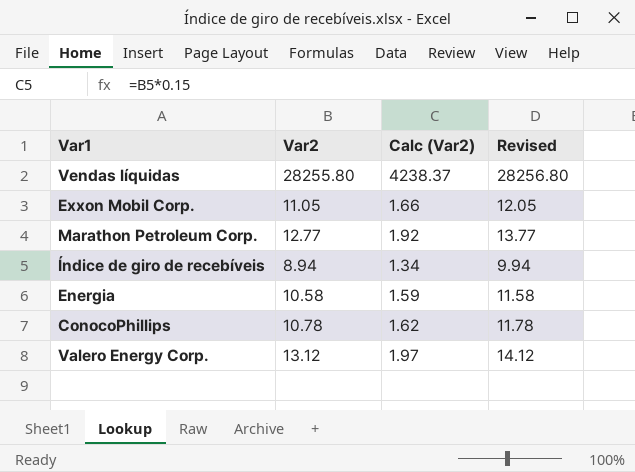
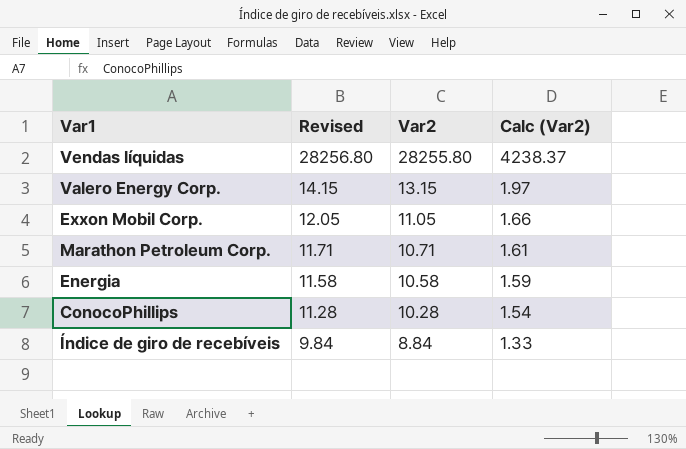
row order: none -> Revised descending
column Revised | position: 4 -> 2
Valero Energy Corp. | Revised: 14.12 -> 14.15
Valero Energy Corp. | Var2: 13.12 -> 13.15
Marathon Petroleum Corp. | Revised: 13.77 -> 11.71
Marathon Petroleum Corp. | Var2: 12.77 -> 10.71
Marathon Petroleum Corp. | Calc (Var2): 1.92 -> 1.61
ConocoPhillips | Revised: 11.78 -> 11.28
ConocoPhillips | Var2: 10.78 -> 10.28
ConocoPhillips | Calc (Var2): 1.62 -> 1.54
Índice de giro de recebíveis | Revised: 9.94 -> 9.84
Índice de giro de recebíveis | Var2: 8.94 -> 8.84
Índice de giro de recebíveis | Calc (Var2): 1.34 -> 1.33

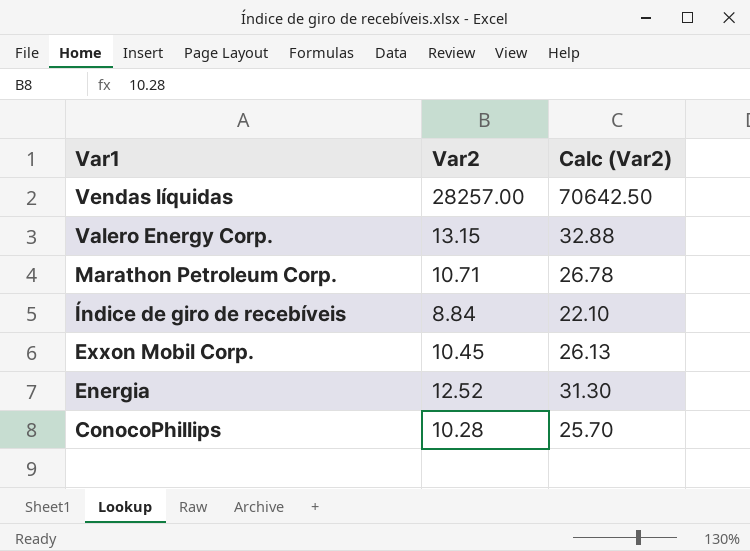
row order: Revised descending -> Var1 descending
column Revised | formula: [Var2] + 1 -> none
column Calc (Var2) | formula: [Var2] * 0.15 -> [Var2] * 2.5
Vendas líquidas | Var2: 28255.80 -> 28257.00
Exxon Mobil Corp. | Var2: 11.05 -> 10.45
Energia | Var2: 10.58 -> 12.52

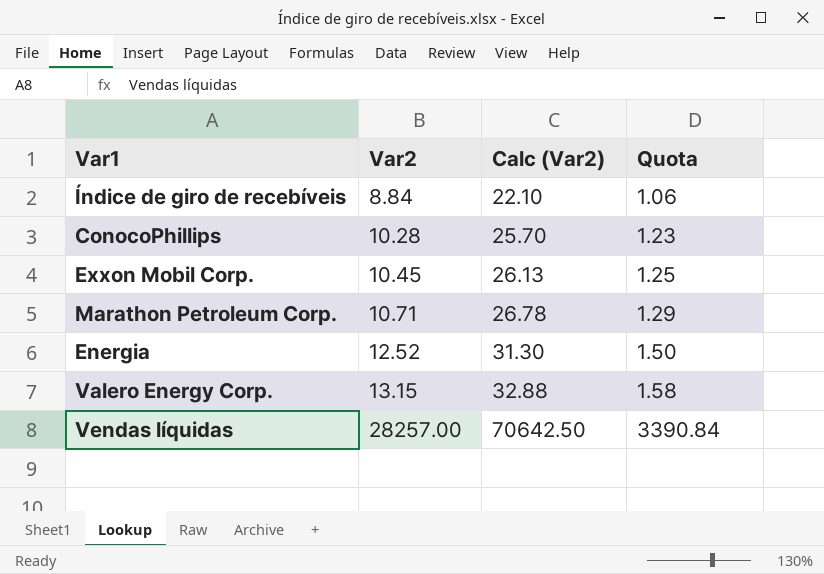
row order: Var1 descending -> Var2 ascending
column Quota | formula: none -> [Var2] * 0.12

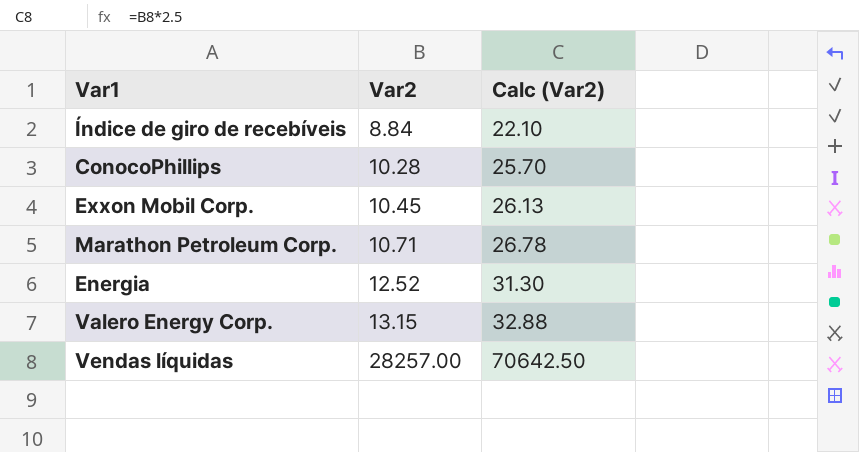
column Quota | formula: [Var2] * 0.12 -> none

